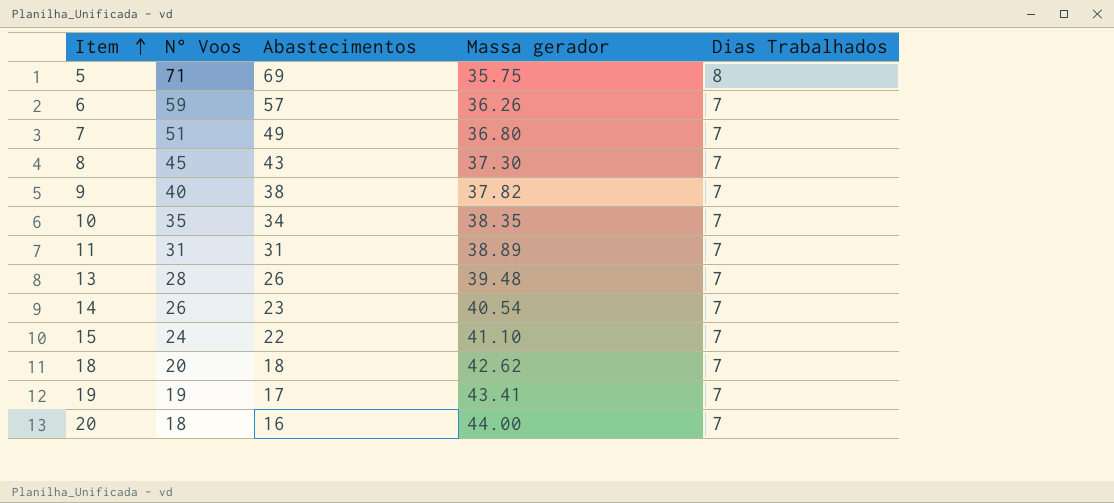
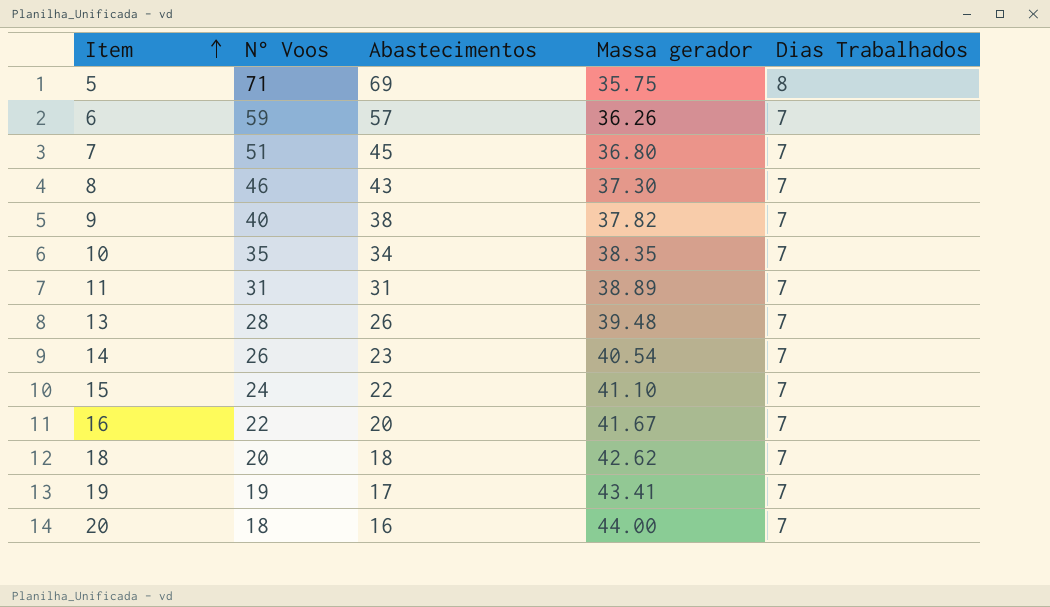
7 | Abastecimentos: 49 -> 45
8 | N° Voos: 45 -> 46
row 16: none -> 22 | 20 | 41.67 | 7

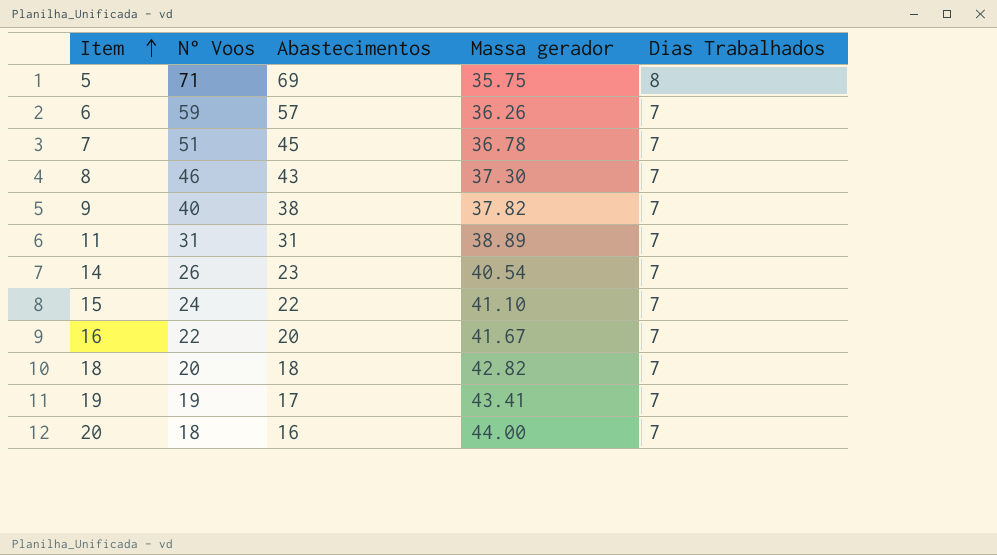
row 10: 35 | 34 | 38.35 | 7 -> none
row 13: 28 | 26 | 39.48 | 7 -> none
7 | Massa gerador: 36.80 -> 36.78
18 | Massa gerador: 42.62 -> 42.82

